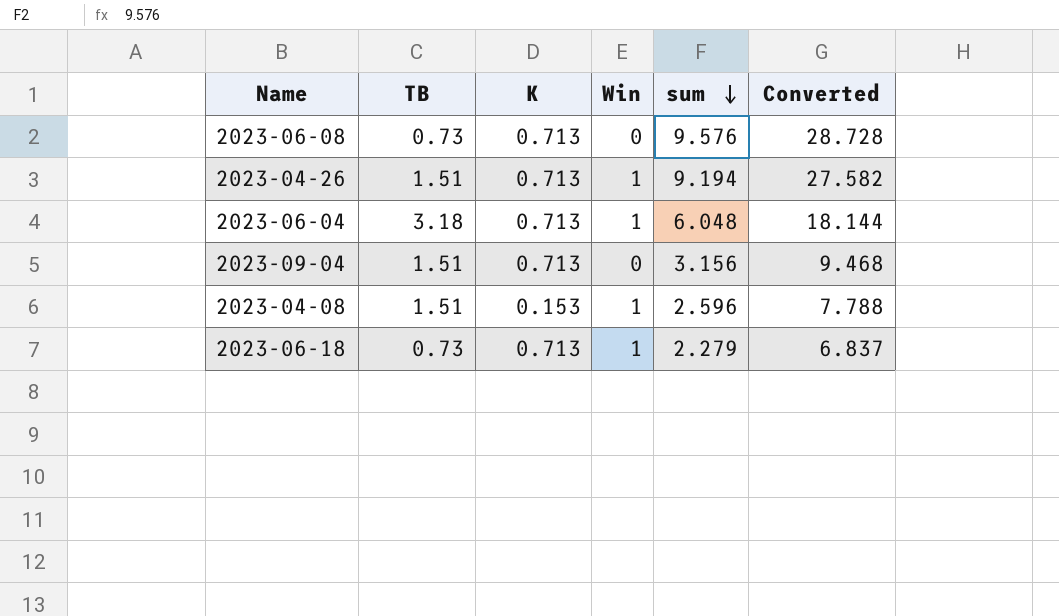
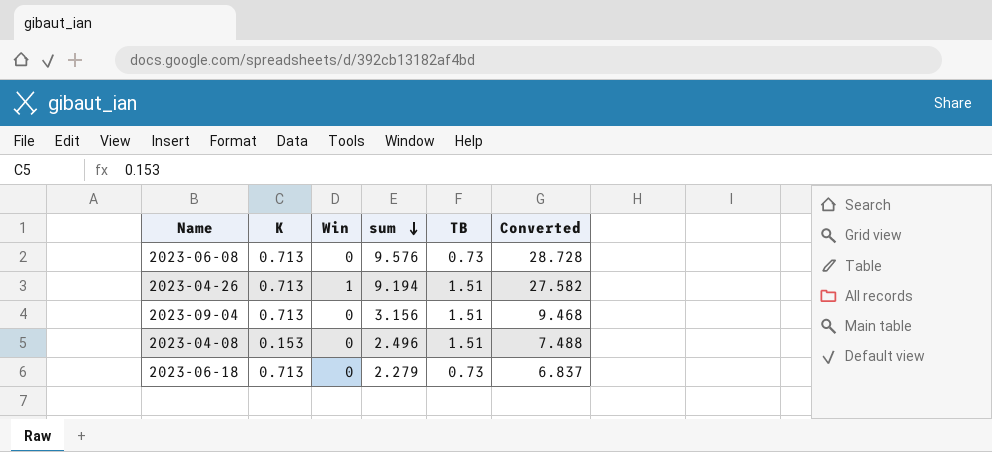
column TB | position: 2 -> 5
row 2023-06-04: 3.18 | 0.713 | 1 | 6.048 | 18.144 -> none
2023-04-08 | Win: 1 -> 0
2023-04-08 | sum: 2.596 -> 2.496
2023-04-08 | Converted: 7.788 -> 7.488
2023-06-18 | Win: 1 -> 0

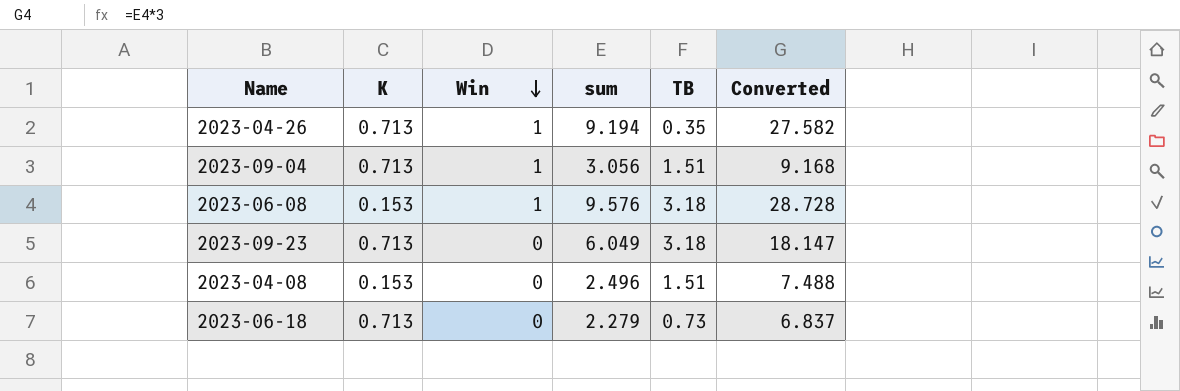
row order: sum descending -> Win descending
2023-04-26 | TB: 1.51 -> 0.35
2023-09-04 | Win: 0 -> 1
2023-09-04 | sum: 3.156 -> 3.056
2023-09-04 | Converted: 9.468 -> 9.168
2023-06-08 | K: 0.713 -> 0.153
2023-06-08 | Win: 0 -> 1
2023-06-08 | TB: 0.73 -> 3.18
row 2023-09-23: none -> 0.713 | 0 | 6.049 | 3.18 | 18.147

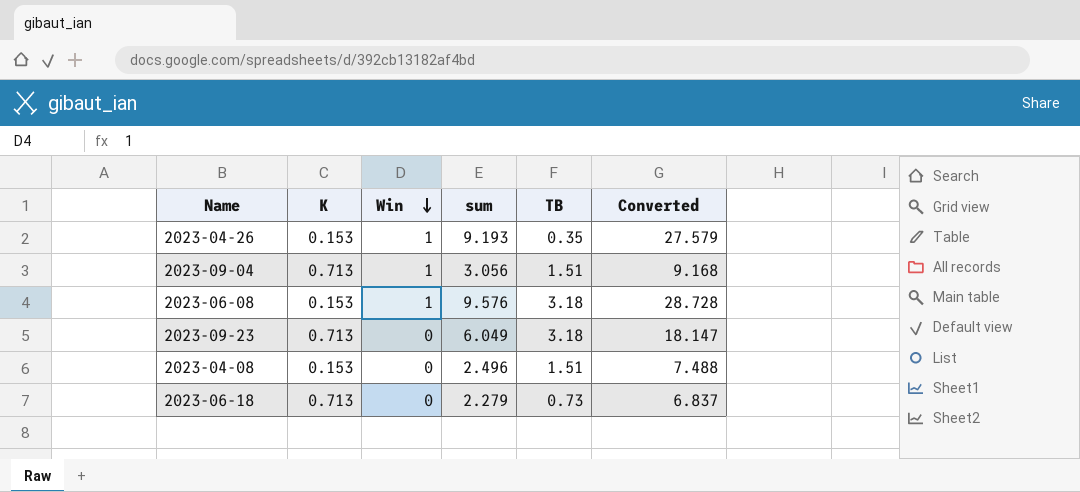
2023-04-26 | K: 0.713 -> 0.153
2023-04-26 | sum: 9.194 -> 9.193
2023-04-26 | Converted: 27.582 -> 27.579

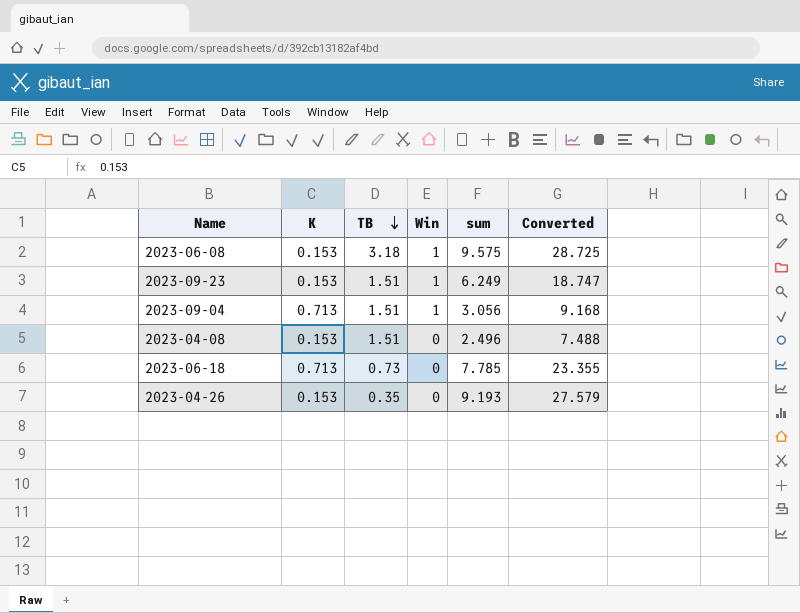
row order: Win descending -> TB descending
column TB | position: 5 -> 3
2023-06-08 | sum: 9.576 -> 9.575
2023-06-08 | Converted: 28.728 -> 28.725
2023-09-23 | K: 0.713 -> 0.153
2023-09-23 | TB: 3.18 -> 1.51
2023-09-23 | Win: 0 -> 1
2023-09-23 | sum: 6.049 -> 6.249
2023-09-23 | Converted: 18.147 -> 18.747
2023-06-18 | sum: 2.279 -> 7.785
2023-06-18 | Converted: 6.837 -> 23.355
2023-04-26 | Win: 1 -> 0

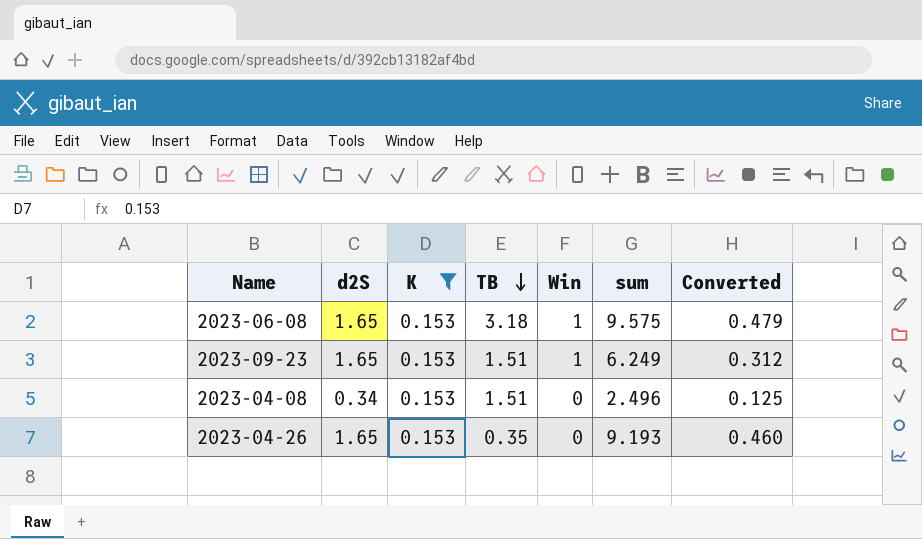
filter: none -> K = 0.153
column d2S | position: none -> 2
column Converted | formula: [sum] * 3 -> [sum] * 0.05

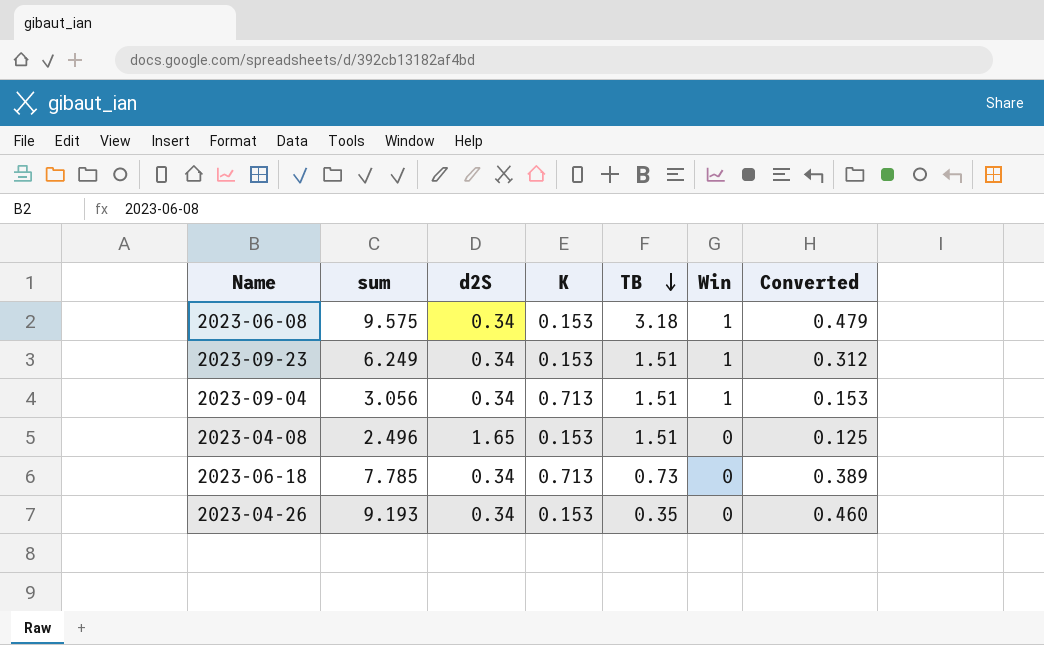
filter: K = 0.153 -> none
column sum | position: 6 -> 2
2023-06-08 | d2S: 1.65 -> 0.34
2023-09-23 | d2S: 1.65 -> 0.34
2023-04-08 | d2S: 0.34 -> 1.65
2023-04-26 | d2S: 1.65 -> 0.34

